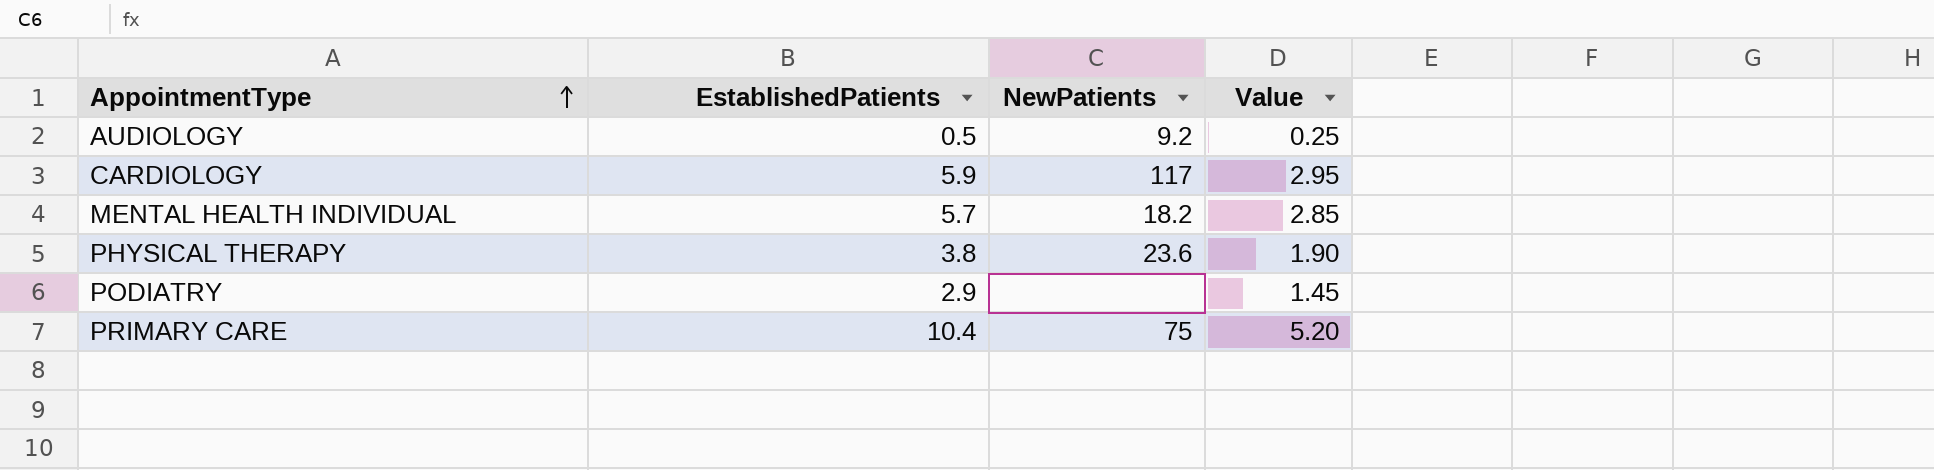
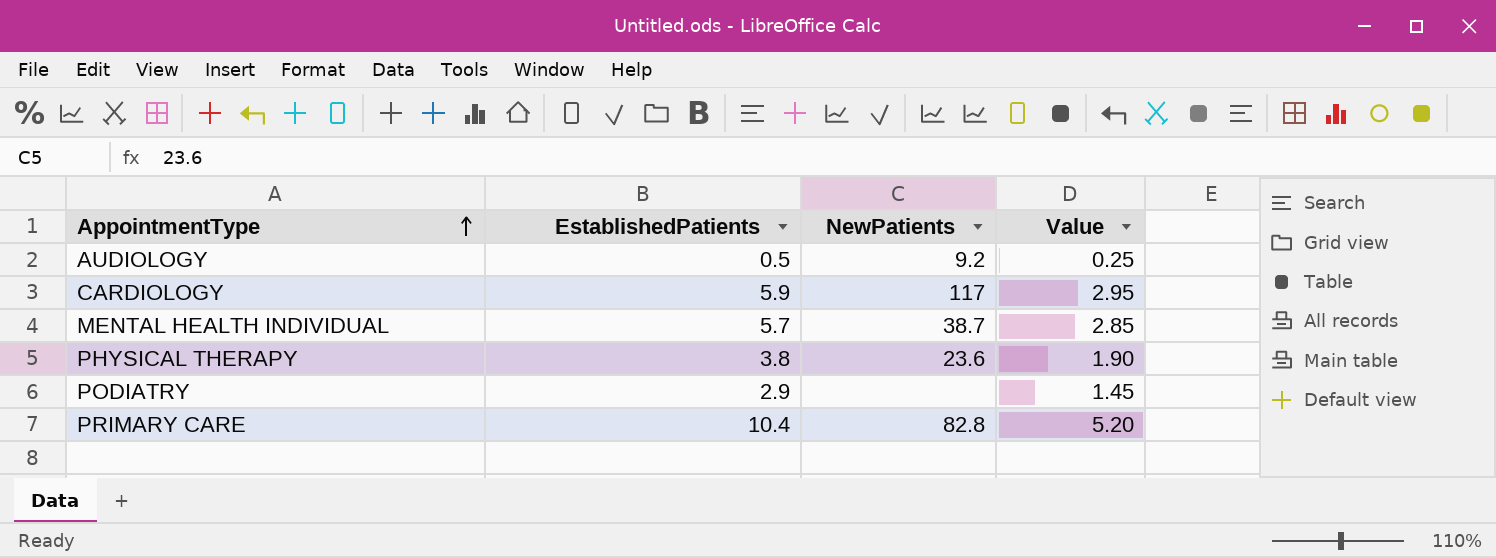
MENTAL HEALTH INDIVIDUAL | NewPatients: 18.2 -> 38.7
PRIMARY CARE | NewPatients: 75 -> 82.8

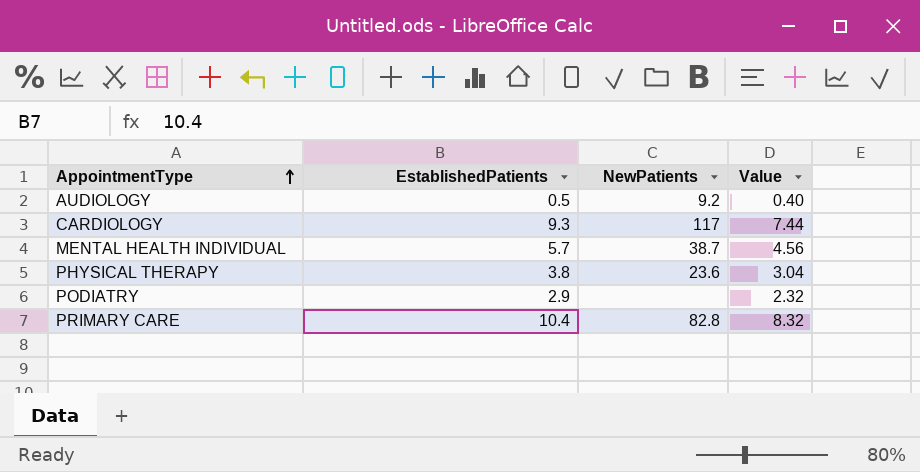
column Value | formula: [EstablishedPatients] * 0.5 -> [EstablishedPatients] * 0.8
CARDIOLOGY | EstablishedPatients: 5.9 -> 9.3

